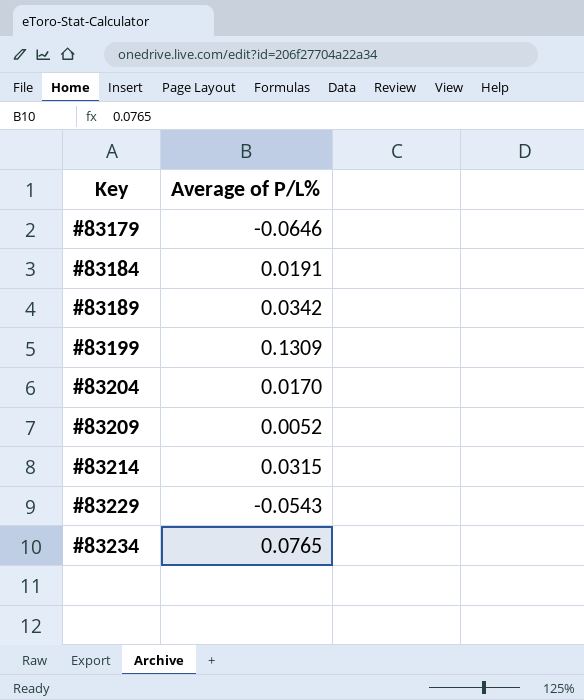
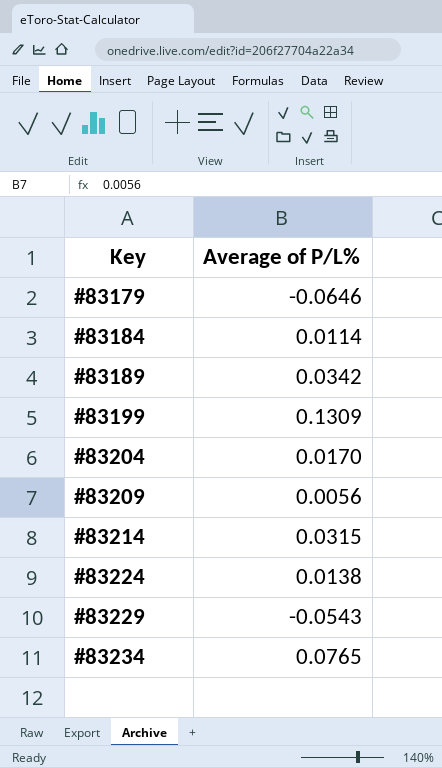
#83184 | Average of P/L%: 0.0191 -> 0.0114
#83209 | Average of P/L%: 0.0052 -> 0.0056
row #83224: none -> 0.0138

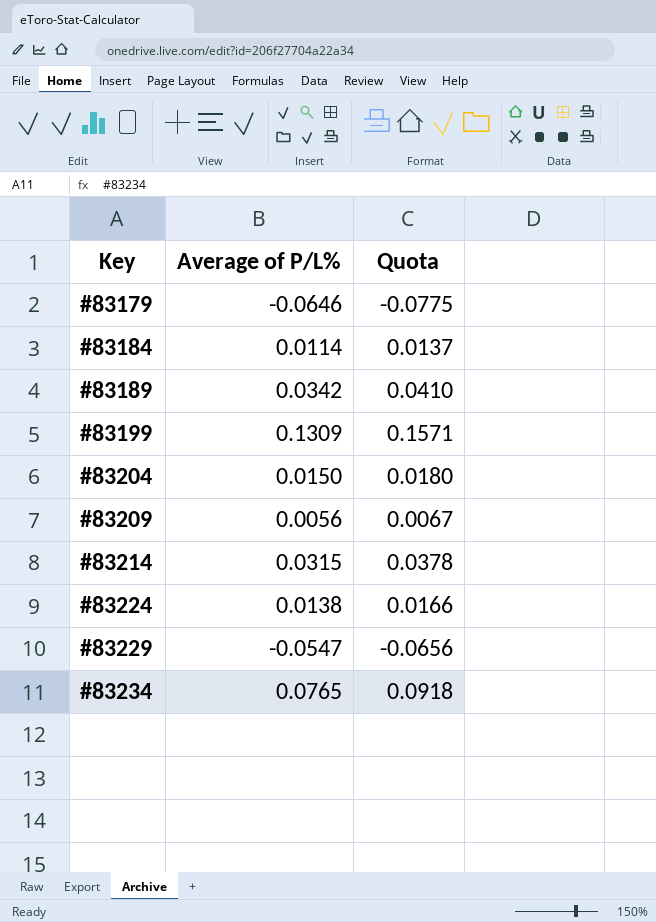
column Quota | formula: none -> [Average of P/L%] * 1.2
#83204 | Average of P/L%: 0.0170 -> 0.0150
#83229 | Average of P/L%: -0.0543 -> -0.0547

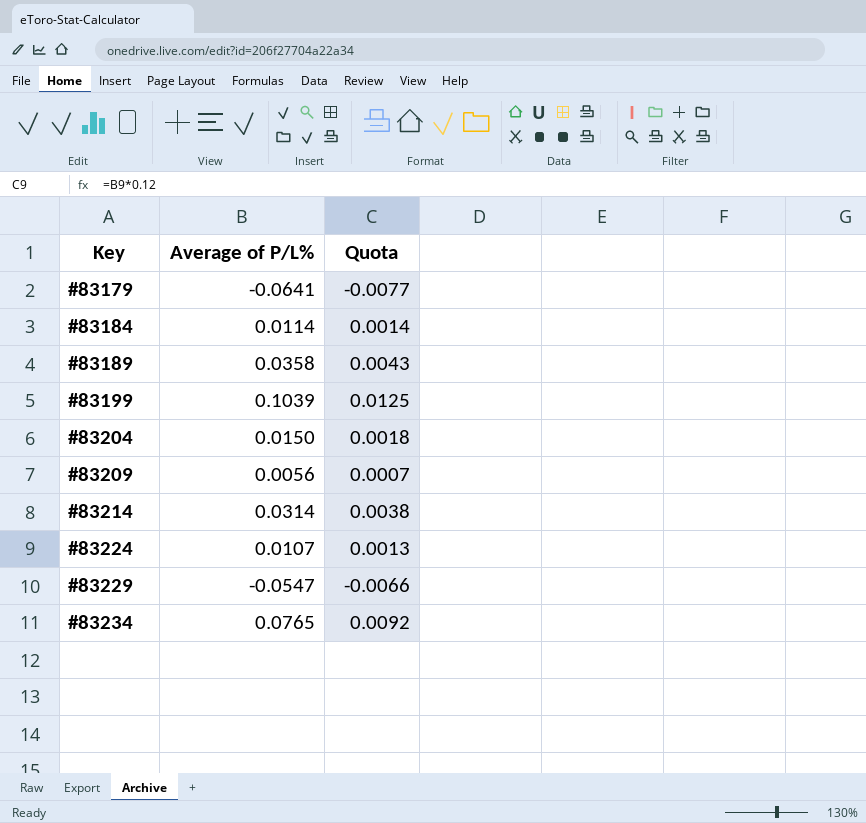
column Quota | formula: [Average of P/L%] * 1.2 -> [Average of P/L%] * 0.12
#83179 | Average of P/L%: -0.0646 -> -0.0641
#83189 | Average of P/L%: 0.0342 -> 0.0358
#83199 | Average of P/L%: 0.1309 -> 0.1039
#83214 | Average of P/L%: 0.0315 -> 0.0314
#83224 | Average of P/L%: 0.0138 -> 0.0107

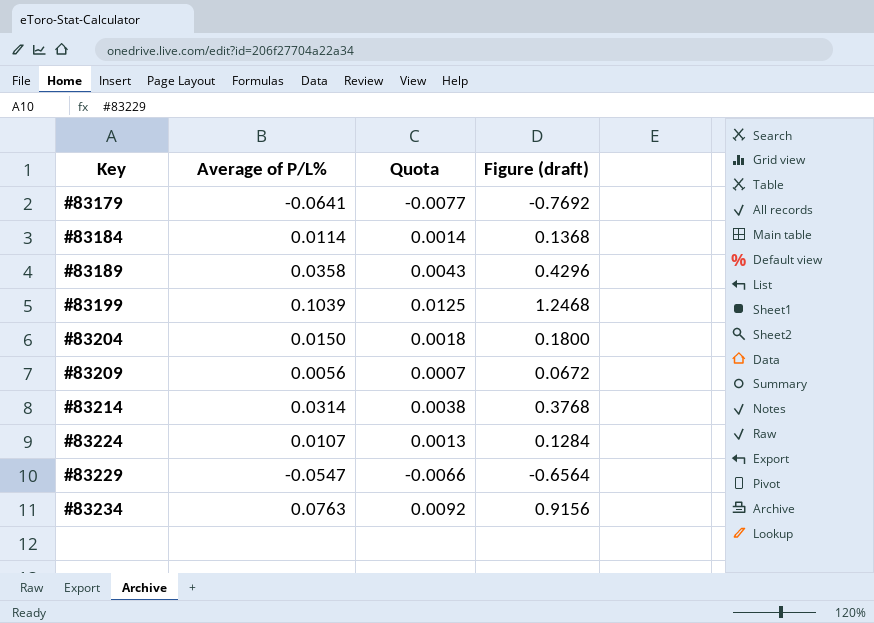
column Figure (draft) | formula: none -> [Average of P/L%] * 12
#83234 | Average of P/L%: 0.0765 -> 0.0763

